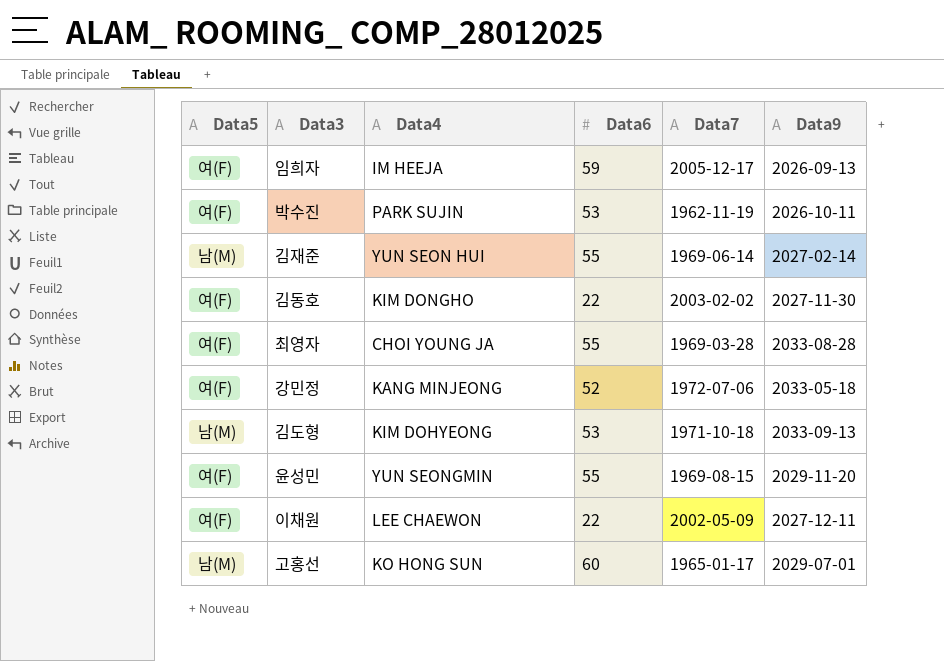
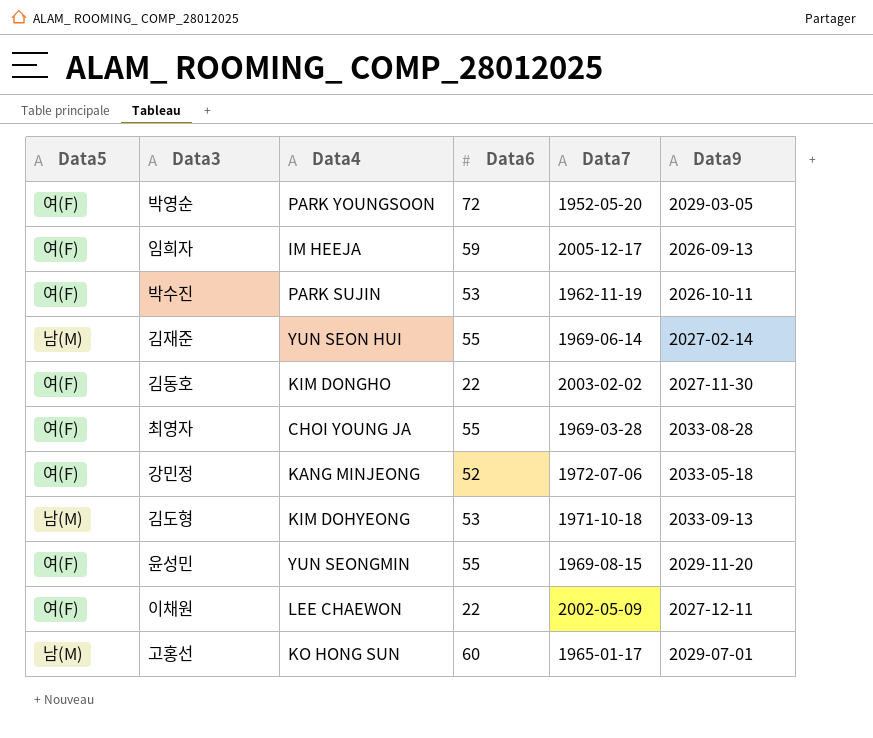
row 박영순: none -> 여(F) | PARK YOUNGSOON | 72 | 1952-05-20 | 2029-03-05

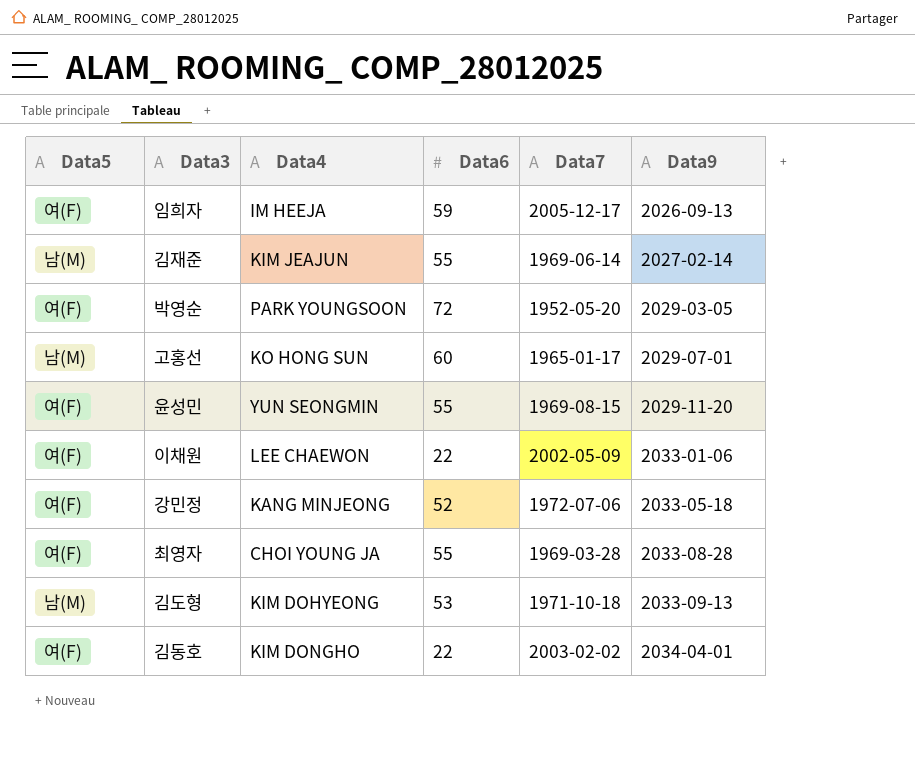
row order: none -> Data9 ascending
row 박수진: 여(F) | PARK SUJIN | 53 | 1962-11-19 | 2026-10-11 -> none
김재준 | Data4: YUN SEON HUI -> KIM JEAJUN
이채원 | Data9: 2027-12-11 -> 2033-01-06
김동호 | Data9: 2027-11-30 -> 2034-04-01

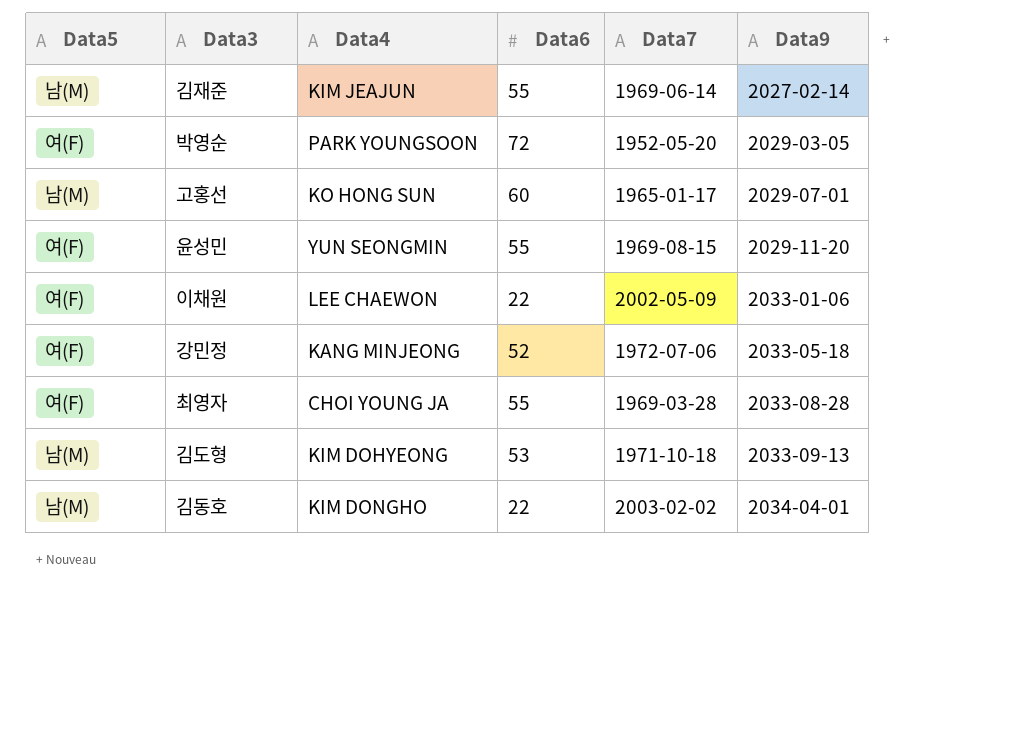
row 임희자: 여(F) | IM HEEJA | 59 | 2005-12-17 | 2026-09-13 -> none
김동호 | Data5: 여(F) -> 남(M)

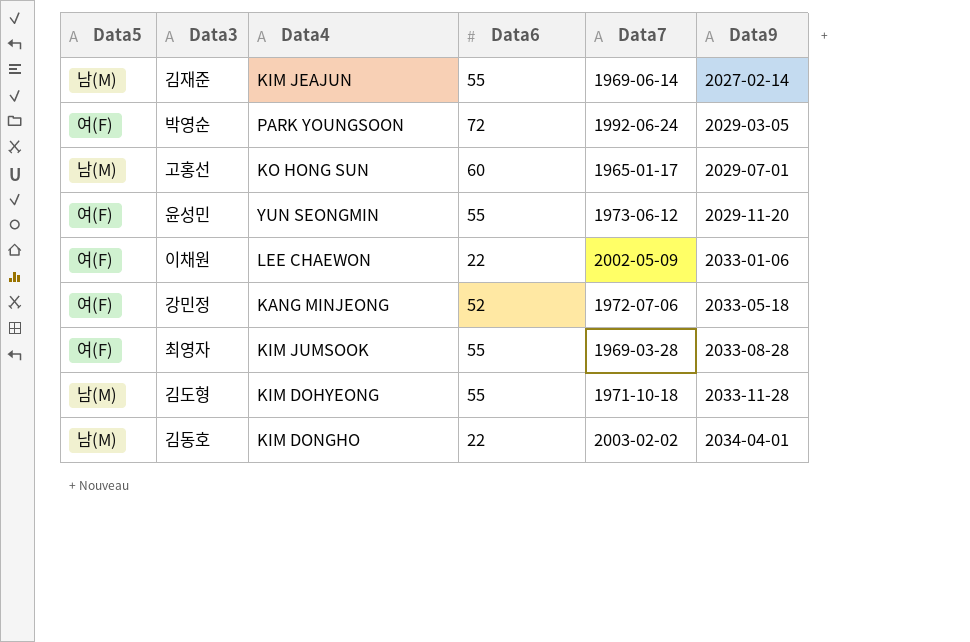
박영순 | Data7: 1952-05-20 -> 1992-06-24
윤성민 | Data7: 1969-08-15 -> 1973-06-12
최영자 | Data4: CHOI YOUNG JA -> KIM JUMSOOK
김도형 | Data6: 53 -> 55
김도형 | Data9: 2033-09-13 -> 2033-11-28

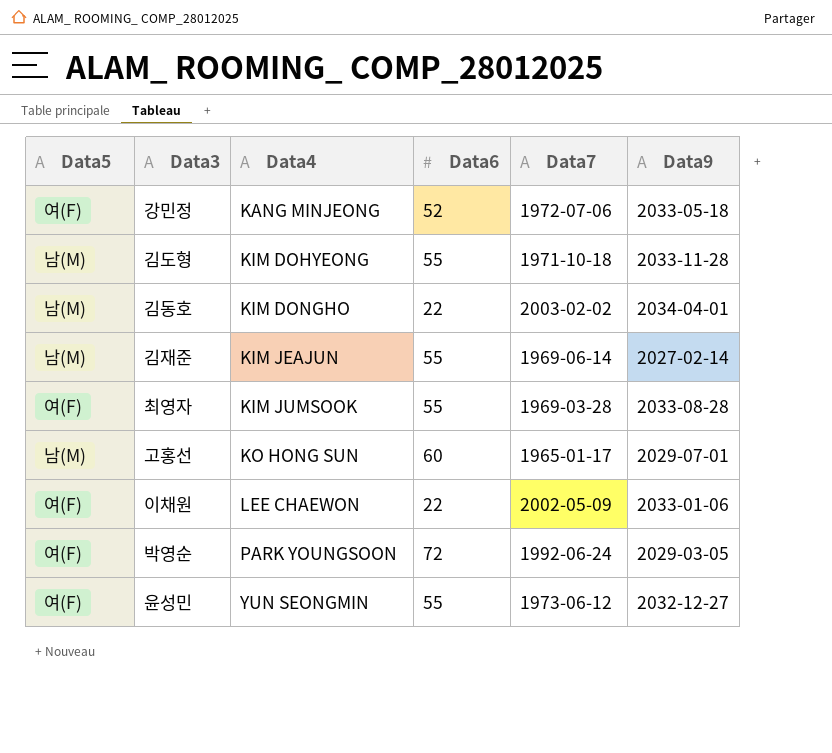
row order: Data9 ascending -> Data4 ascending
윤성민 | Data9: 2029-11-20 -> 2032-12-27

